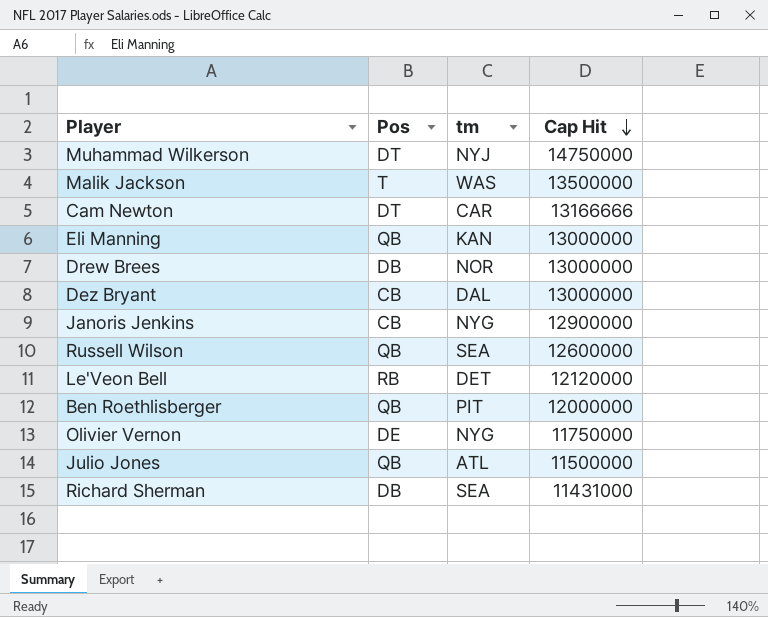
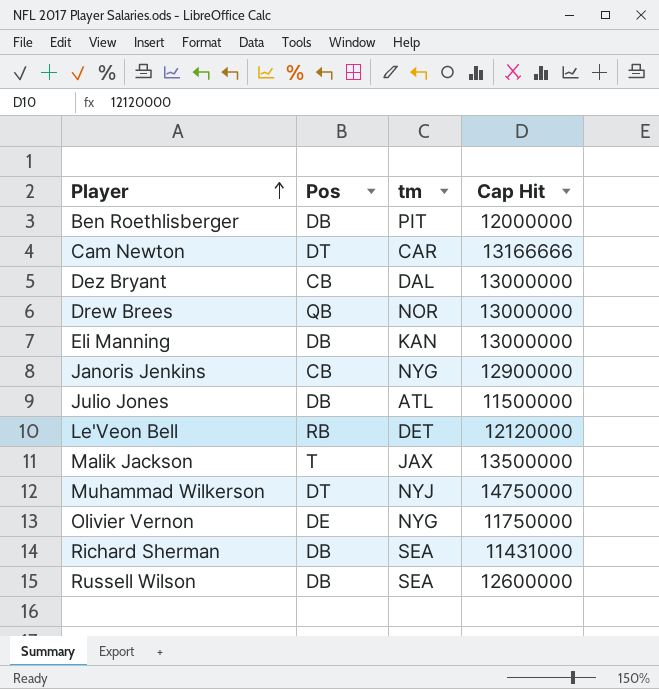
row order: Cap Hit descending -> Player ascending
Ben Roethlisberger | Pos: QB -> DB
Drew Brees | Pos: DB -> QB
Eli Manning | Pos: QB -> DB
Julio Jones | Pos: QB -> DB
Malik Jackson | tm: WAS -> JAX
Russell Wilson | Pos: QB -> DB

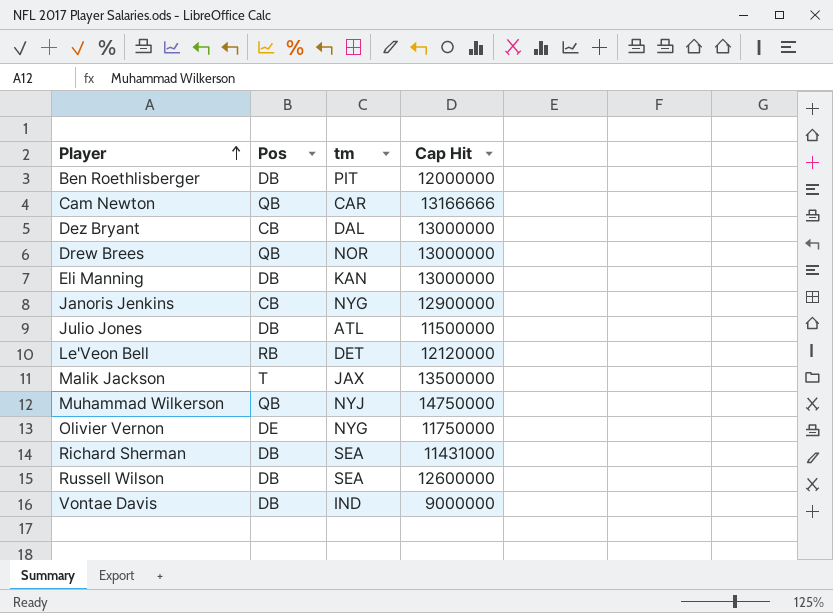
Cam Newton | Pos: DT -> QB
Muhammad Wilkerson | Pos: DT -> QB
row Vontae Davis: none -> DB | IND | 9000000

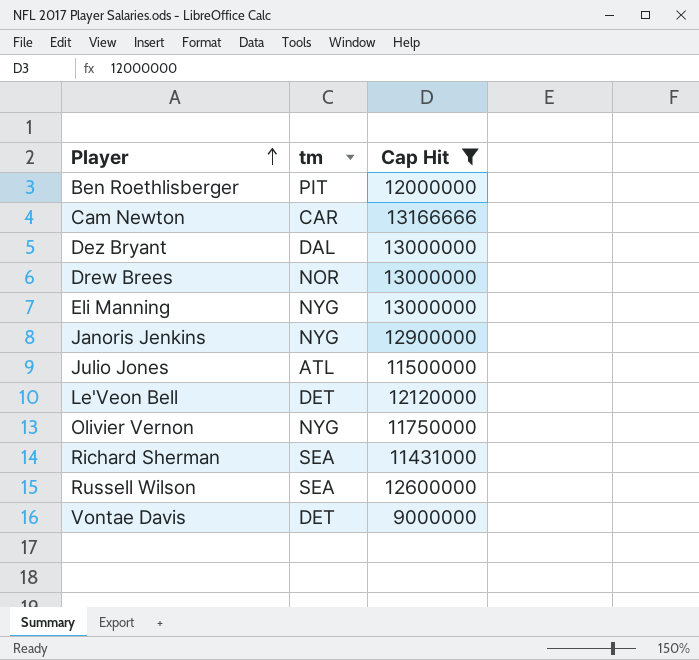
filter: none -> Cap Hit <= 13166666
column Pos | position: 2 -> none
Eli Manning | tm: KAN -> NYG
Vontae Davis | tm: IND -> DET

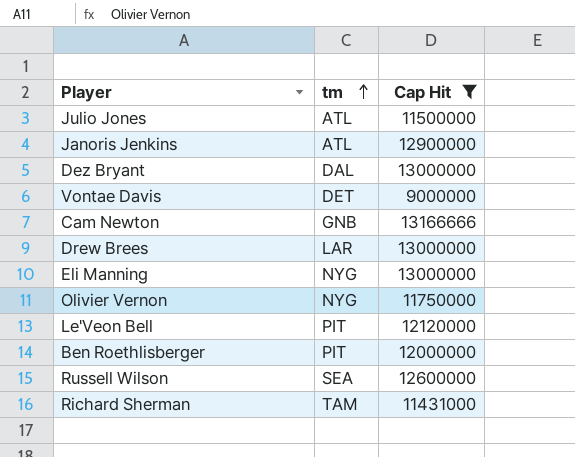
row order: Player ascending -> tm ascending
Janoris Jenkins | tm: NYG -> ATL
Cam Newton | tm: CAR -> GNB
Drew Brees | tm: NOR -> LAR
Le'Veon Bell | tm: DET -> PIT
Richard Sherman | tm: SEA -> TAM

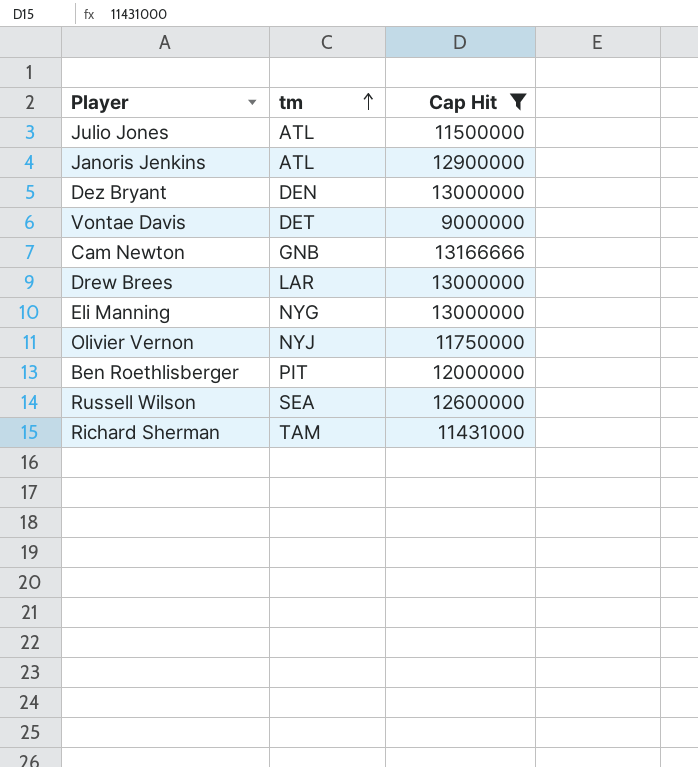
row Le'Veon Bell: PIT | 12120000 -> none
Dez Bryant | tm: DAL -> DEN
Olivier Vernon | tm: NYG -> NYJ

